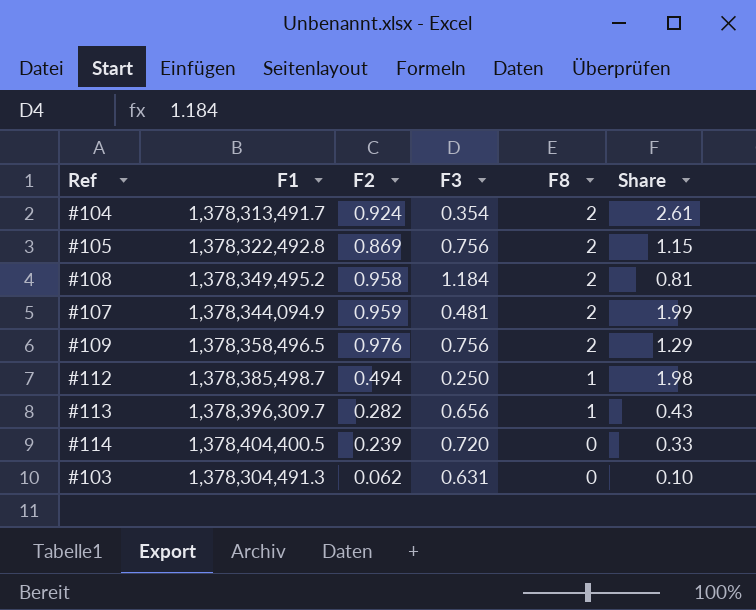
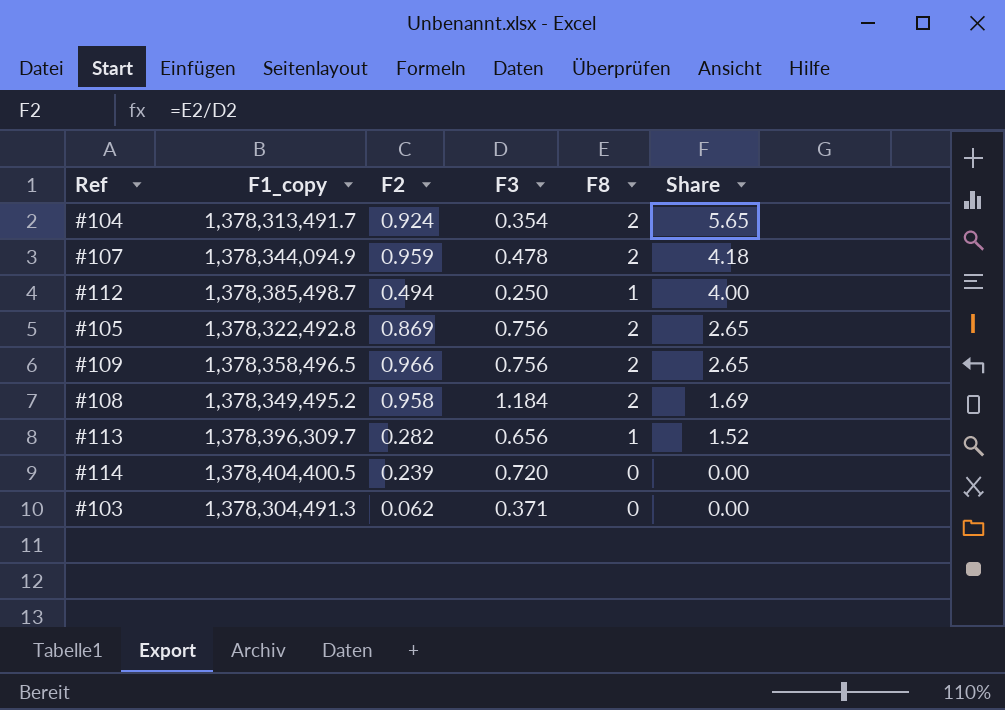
row order: F8 descending -> Share descending
column name: F1 -> F1_copy
column Share | formula: [F2] / [F3] -> [F8] / [F3]
#107 | F3: 0.481 -> 0.478
#109 | F2: 0.976 -> 0.966
#103 | F3: 0.631 -> 0.371

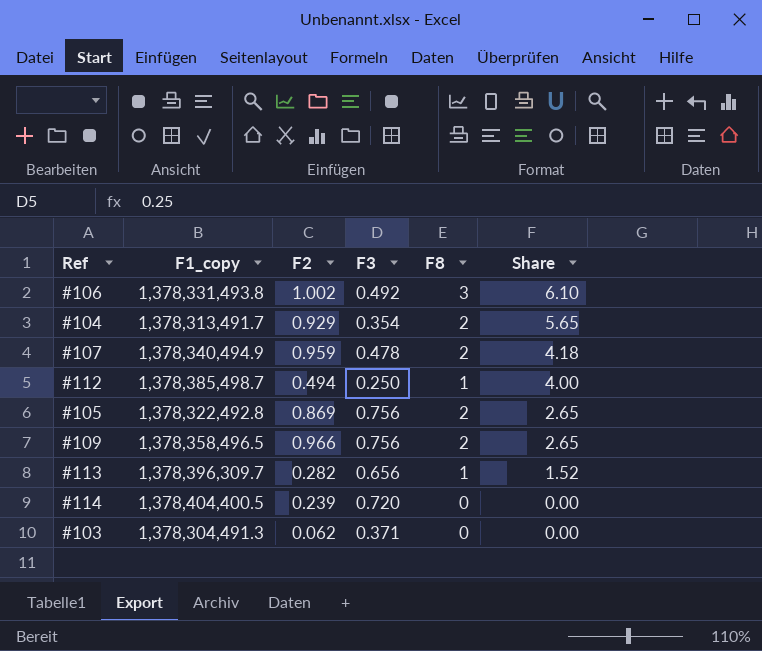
row #108: 1,378,349,495.2 | 0.958 | 1.184 | 2 | 1.69 -> none
row #106: none -> 1,378,331,493.8 | 1.002 | 0.492 | 3 | 6.10
#104 | F2: 0.924 -> 0.929
#107 | F1_copy: 1,378,344,094.9 -> 1,378,340,494.9

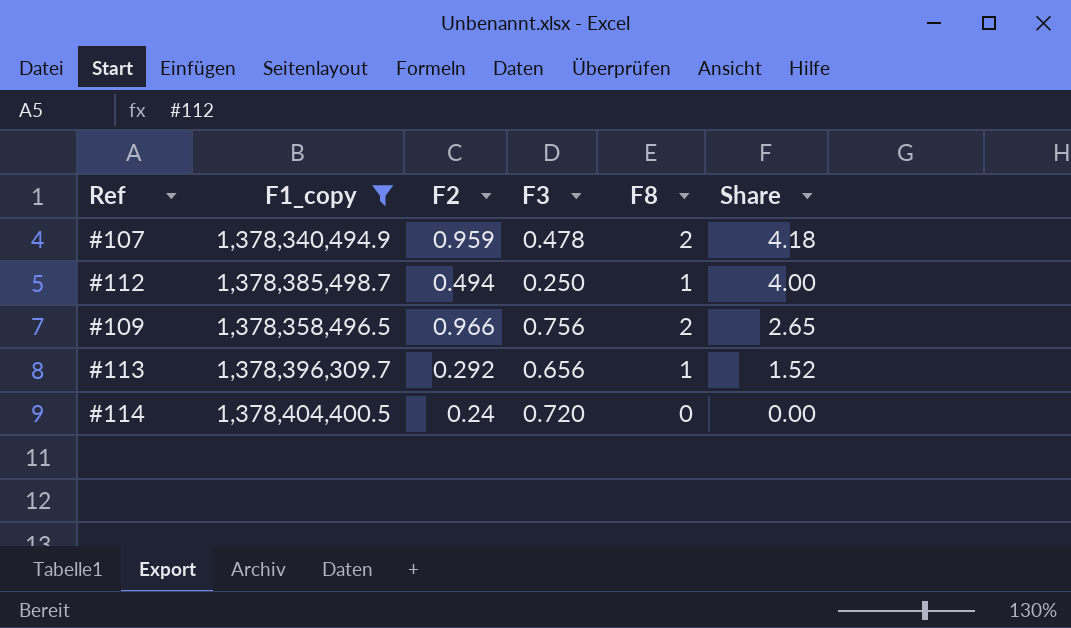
filter: none -> F1_copy >= 1,378,340,494.9
#113 | F2: 0.282 -> 0.292
#114 | F2: 0.239 -> 0.24

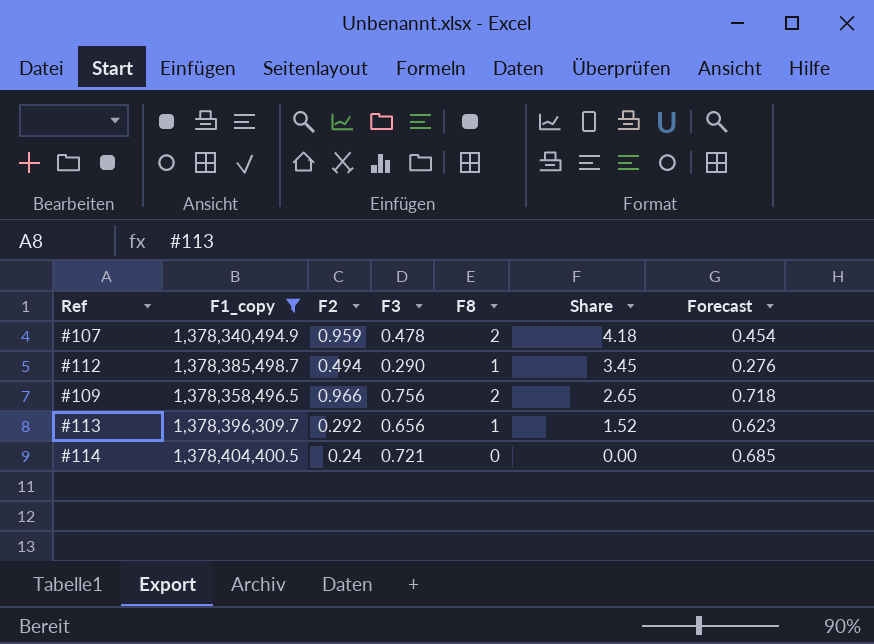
column Forecast | formula: none -> [F3] * 0.95
#112 | F3: 0.250 -> 0.290
#112 | Share: 4.00 -> 3.45
#114 | F3: 0.720 -> 0.721

